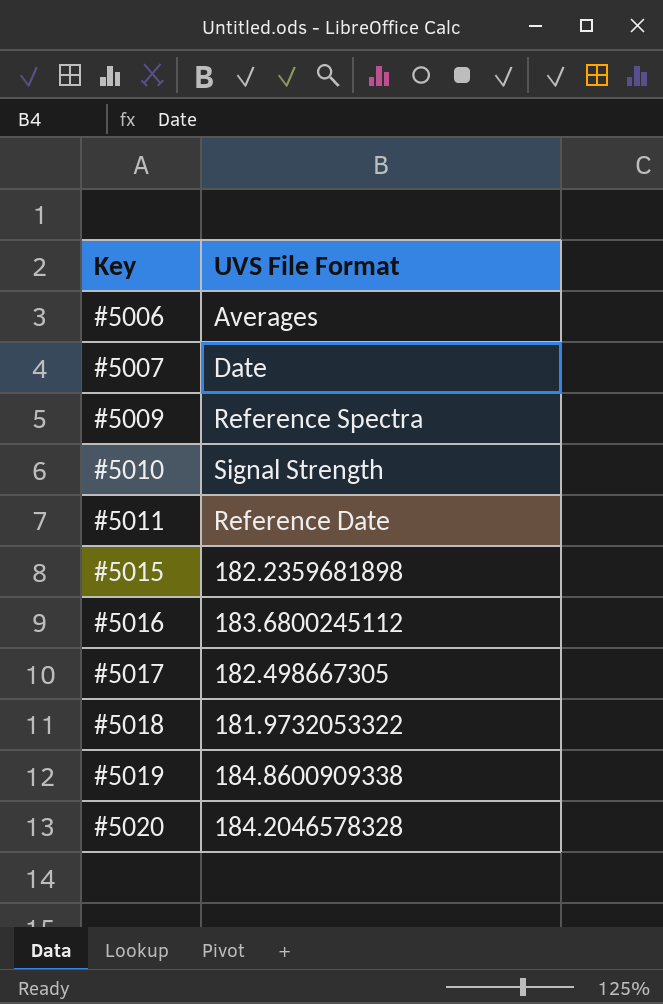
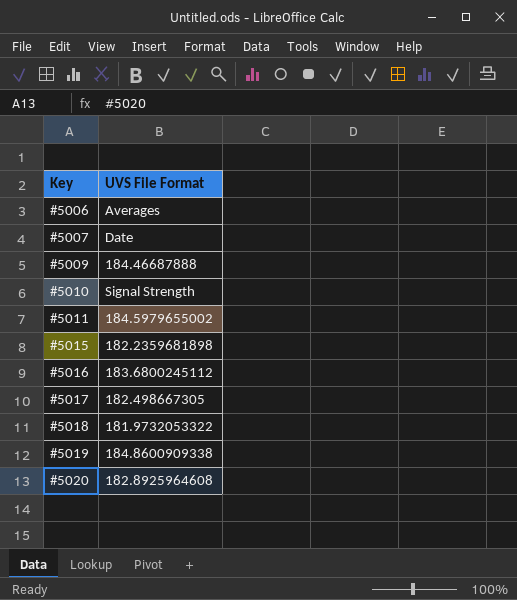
#5009 | UVS File Format: Reference Spectra -> 184.46687888
#5011 | UVS File Format: Reference Date -> 184.5979655002
#5020 | UVS File Format: 184.2046578328 -> 182.8925964608

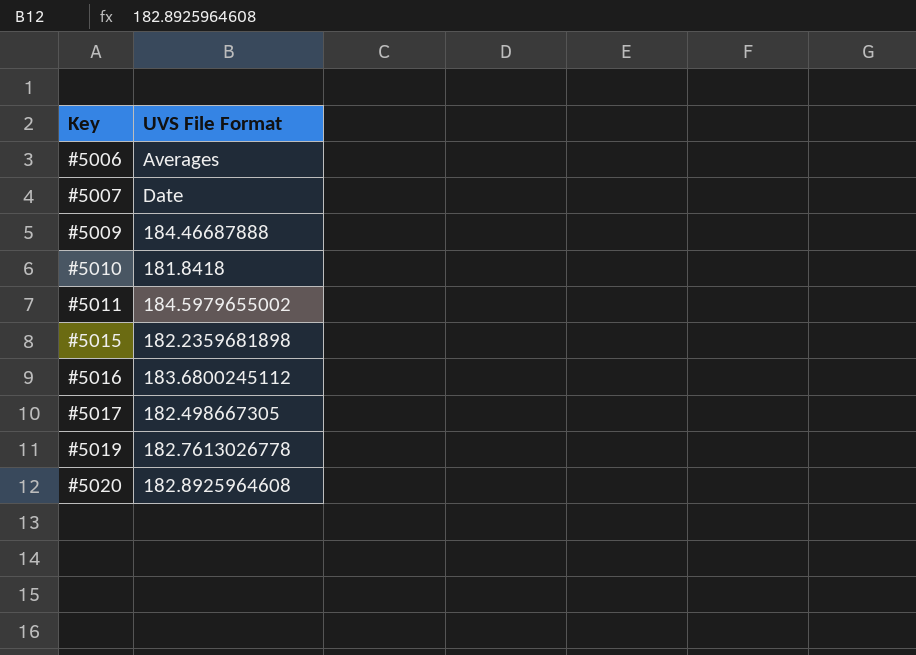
row #5018: 181.9732053322 -> none
#5010 | UVS File Format: Signal Strength -> 181.8418
#5019 | UVS File Format: 184.8600909338 -> 182.7613026778

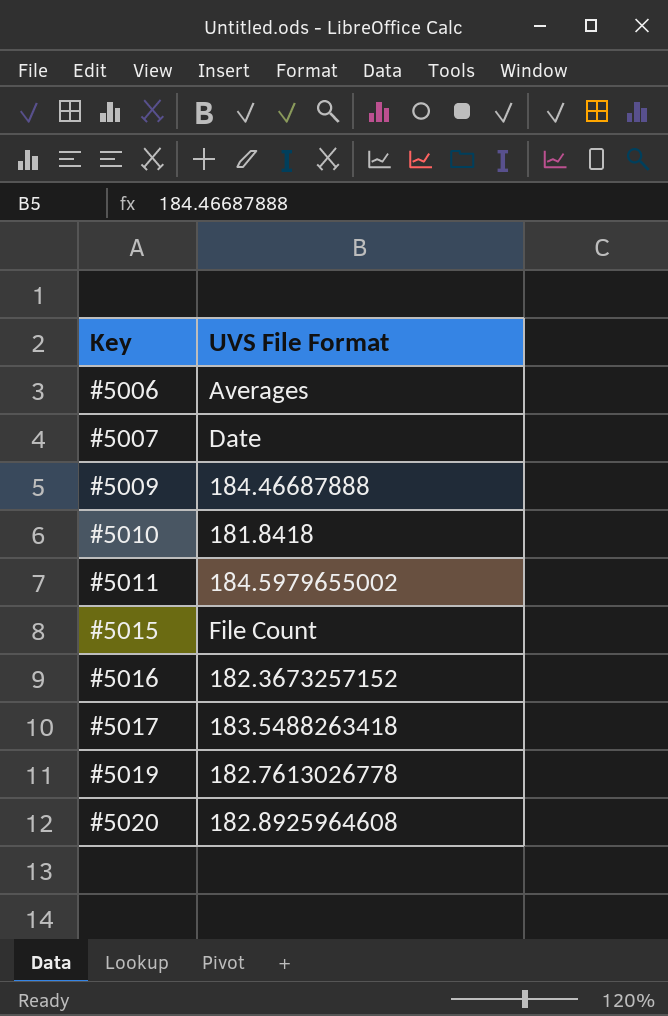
#5015 | UVS File Format: 182.2359681898 -> File Count
#5016 | UVS File Format: 183.6800245112 -> 182.3673257152
#5017 | UVS File Format: 182.498667305 -> 183.5488263418

